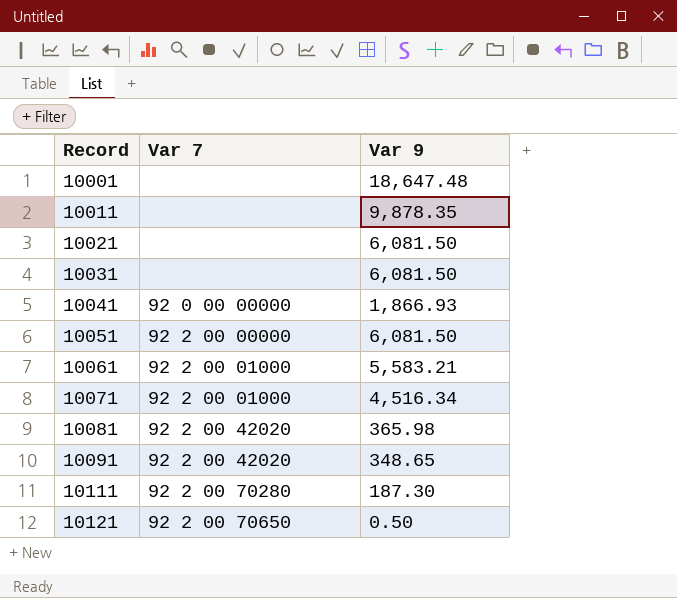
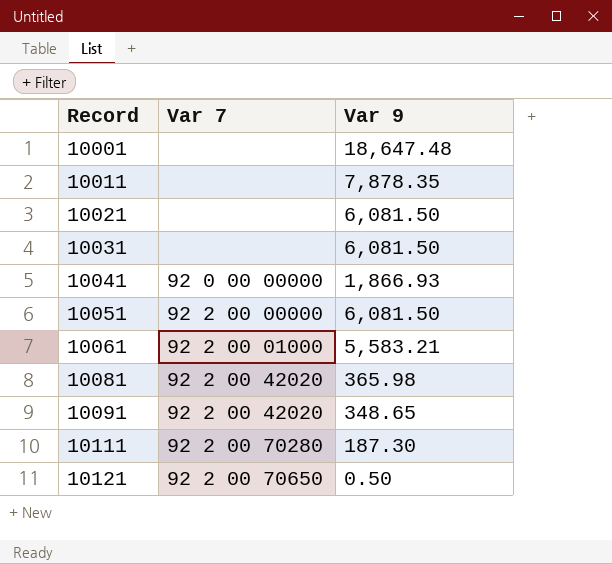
row 10071: 92 2 00 01000 | 4,516.34 -> none
10011 | Var 9: 9,878.35 -> 7,878.35

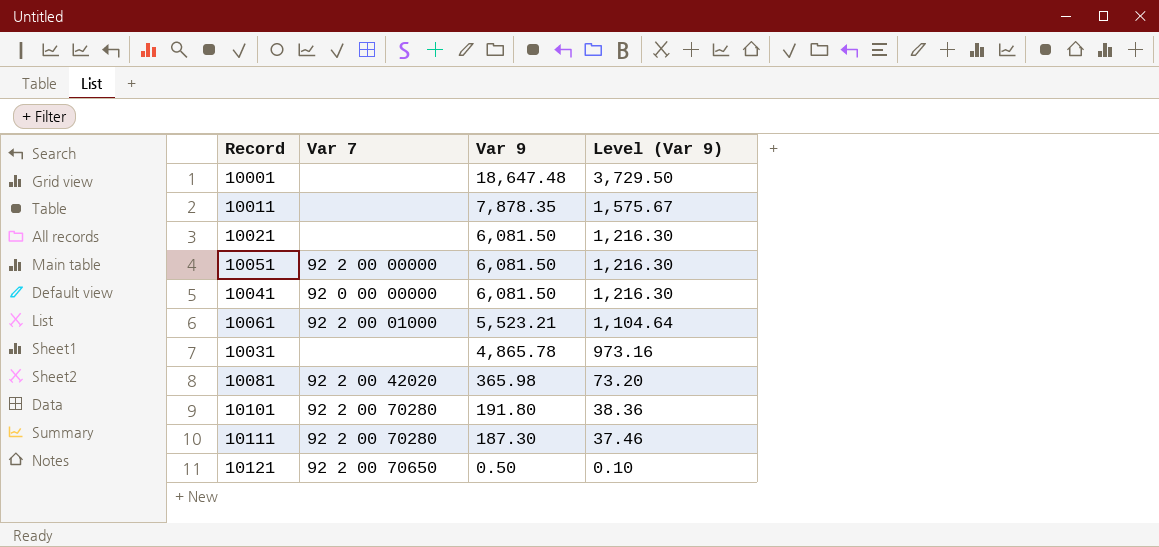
row order: Record ascending -> Var 9 descending
column Level (Var 9) | formula: none -> [Var 9] * 0.2
row 10091: 92 2 00 42020 | 348.65 -> none
10041 | Var 9: 1,866.93 -> 6,081.50
10061 | Var 9: 5,583.21 -> 5,523.21
10031 | Var 9: 6,081.50 -> 4,865.78
row 10101: none -> 92 2 00 70280 | 191.80 | 38.36

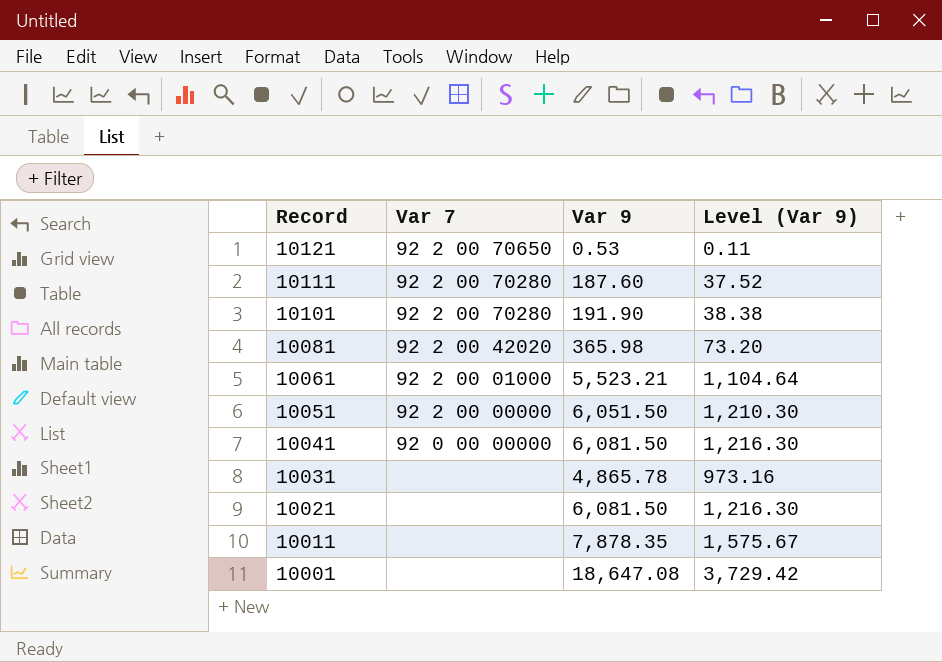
row order: Var 9 descending -> Record descending
10121 | Var 9: 0.50 -> 0.53
10121 | Level (Var 9): 0.10 -> 0.11
10111 | Var 9: 187.30 -> 187.60
10111 | Level (Var 9): 37.46 -> 37.52
10101 | Var 9: 191.80 -> 191.90
10101 | Level (Var 9): 38.36 -> 38.38
10051 | Var 9: 6,081.50 -> 6,051.50
10051 | Level (Var 9): 1,216.30 -> 1,210.30
10001 | Var 9: 18,647.48 -> 18,647.08
10001 | Level (Var 9): 3,729.50 -> 3,729.42

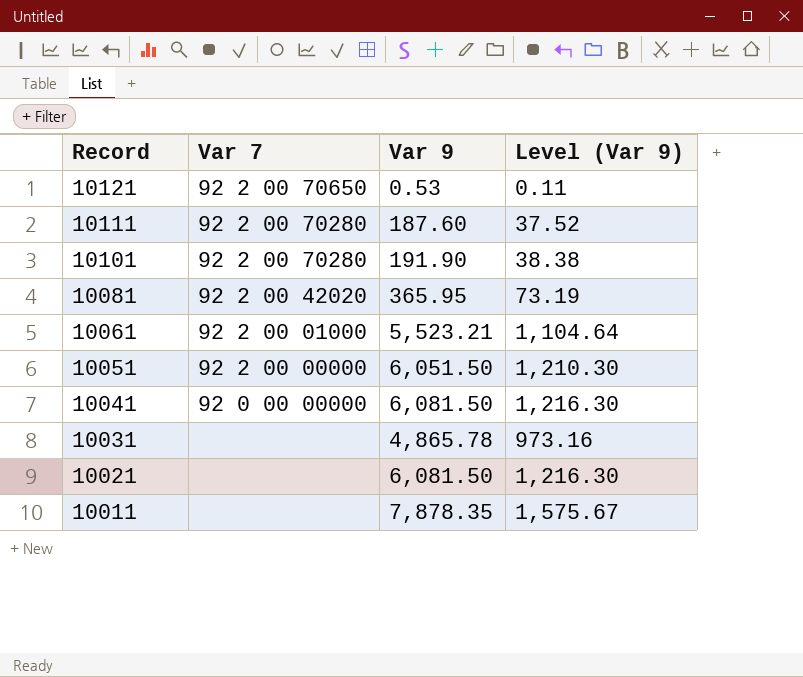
row 10001: none | 18,647.08 | 3,729.42 -> none
10081 | Var 9: 365.98 -> 365.95
10081 | Level (Var 9): 73.20 -> 73.19

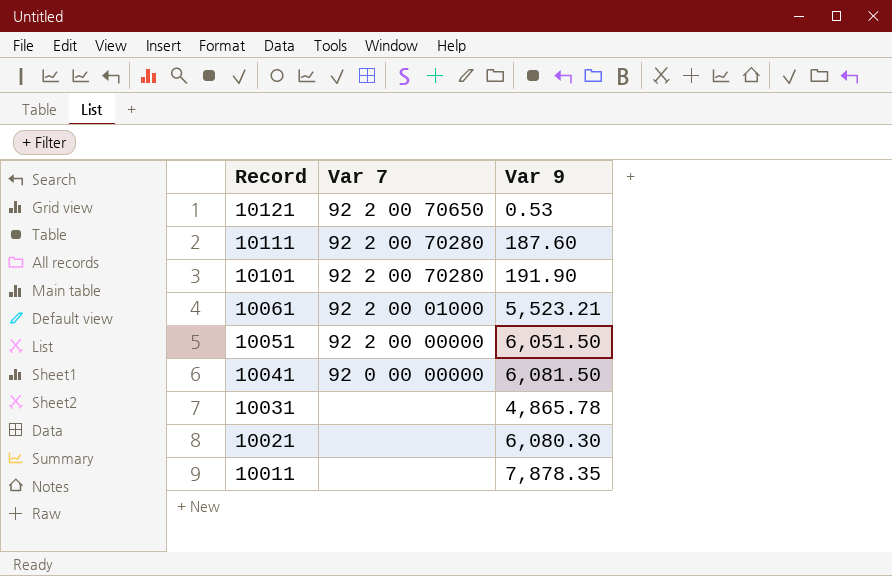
column Level (Var 9) | formula: [Var 9] * 0.2 -> none
row 10081: 92 2 00 42020 | 365.95 | 73.19 -> none
10021 | Var 9: 6,081.50 -> 6,080.30

